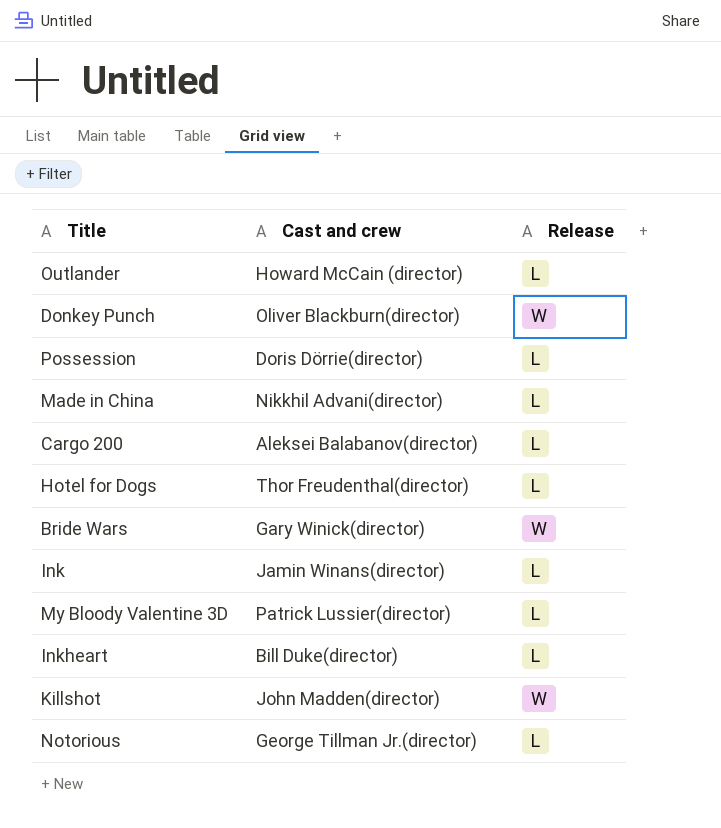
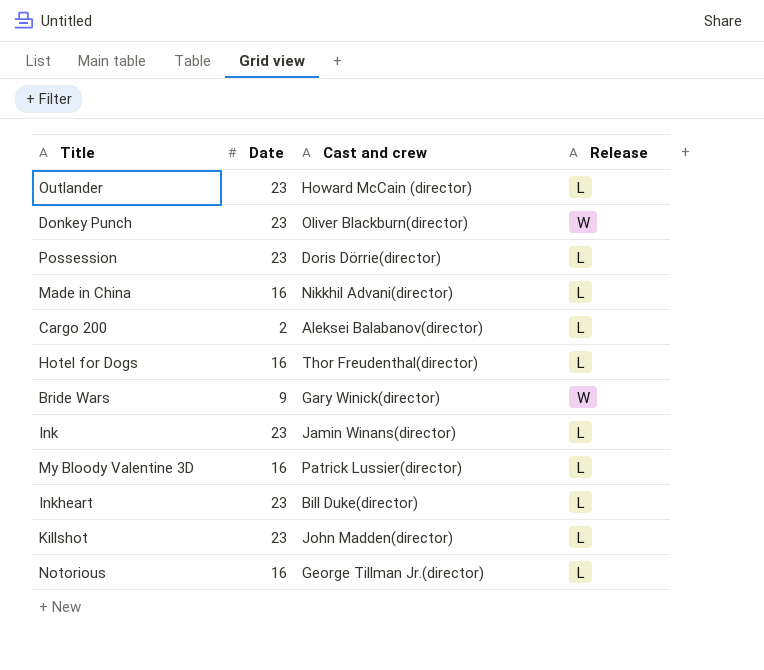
column Date | position: none -> 2
Killshot | Release: W -> L

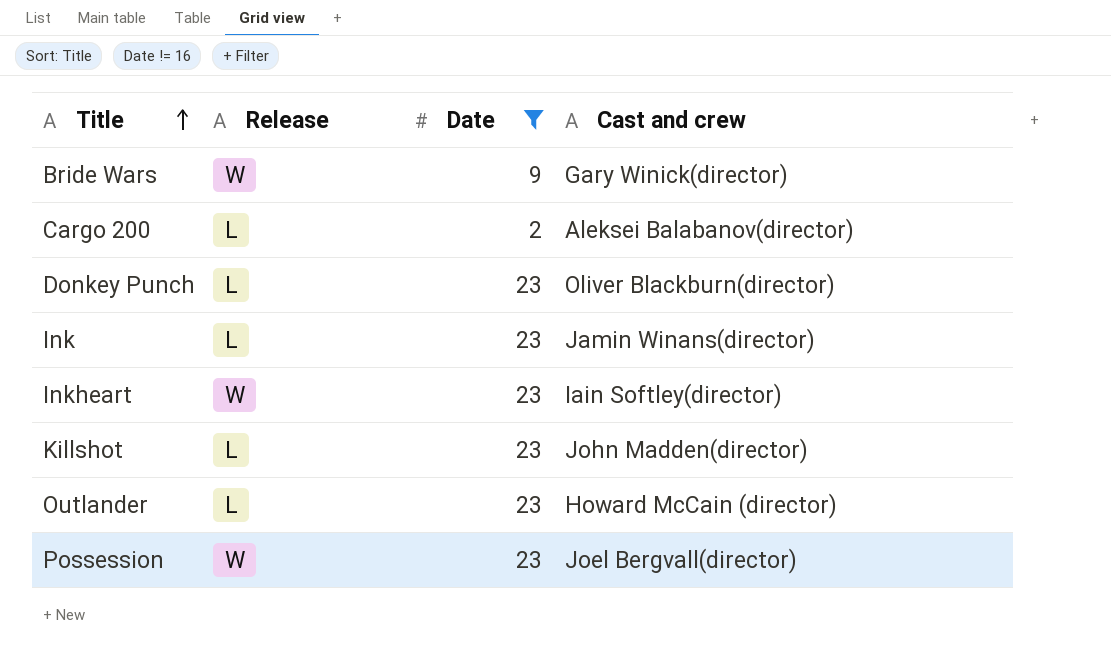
filter: none -> Date != 16
row order: none -> Title ascending
column Release | position: 4 -> 2
Donkey Punch | Release: W -> L
Inkheart | Release: L -> W
Inkheart | Cast and crew: Bill Duke(director) -> Iain Softley(director)
Possession | Release: L -> W
Possession | Cast and crew: Doris Dörrie(director) -> Joel Bergvall(director)

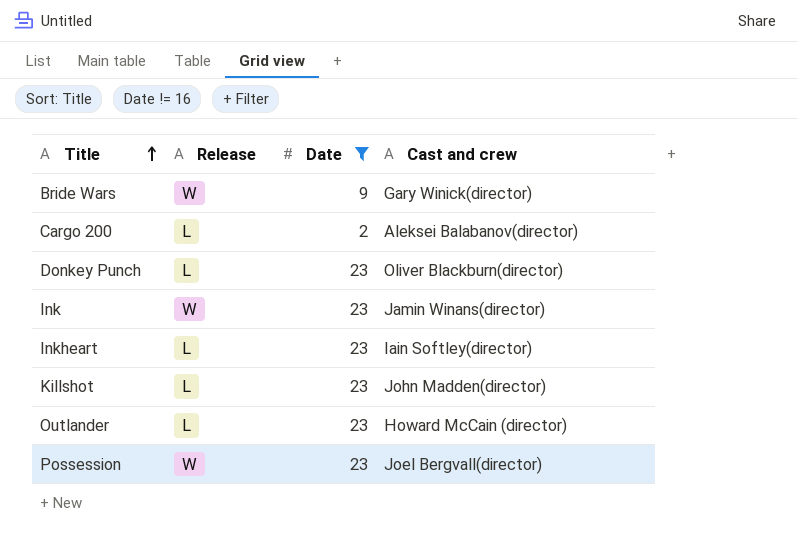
Ink | Release: L -> W
Inkheart | Release: W -> L

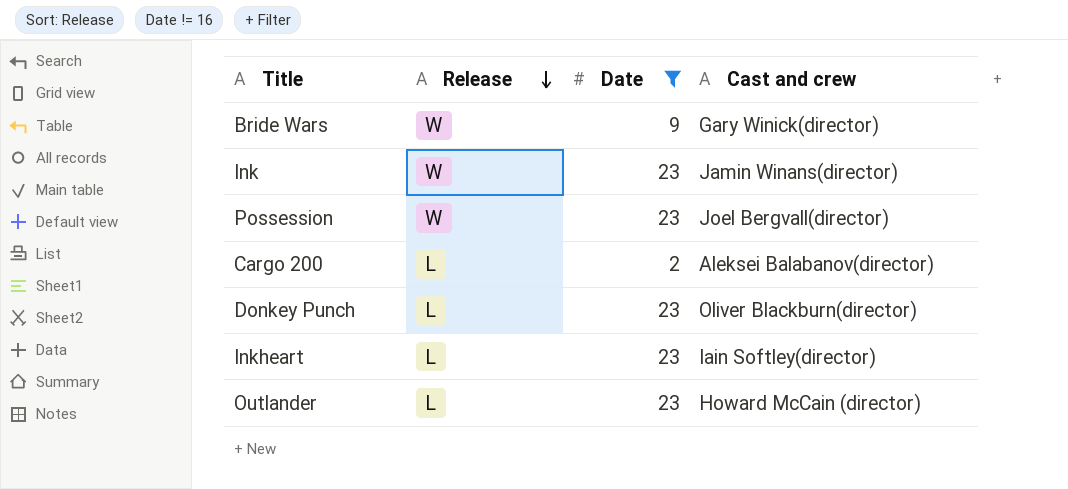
row order: Title ascending -> Release descending
row Killshot: L | 23 | John Madden(director) -> none

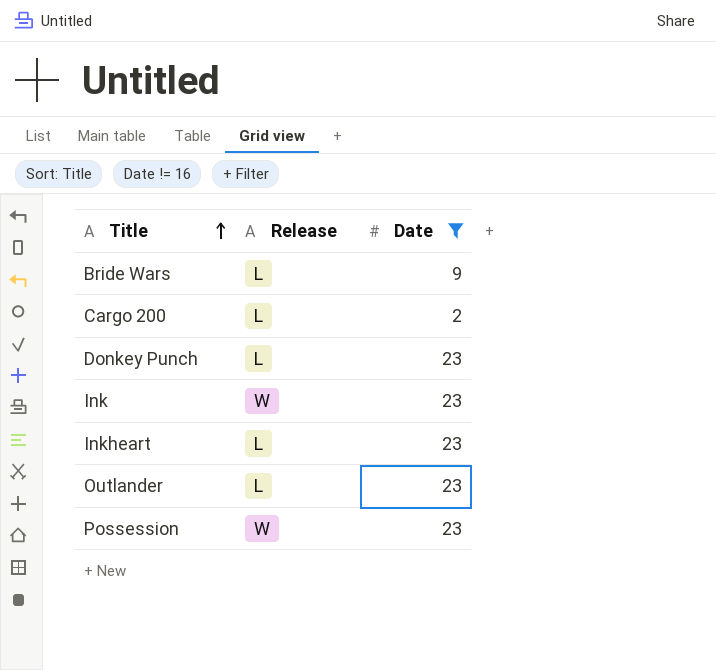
row order: Release descending -> Title ascending
column Cast and crew | position: 4 -> none
Bride Wars | Release: W -> L

